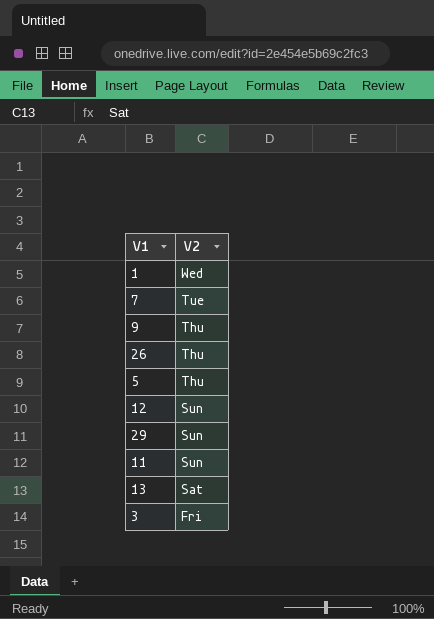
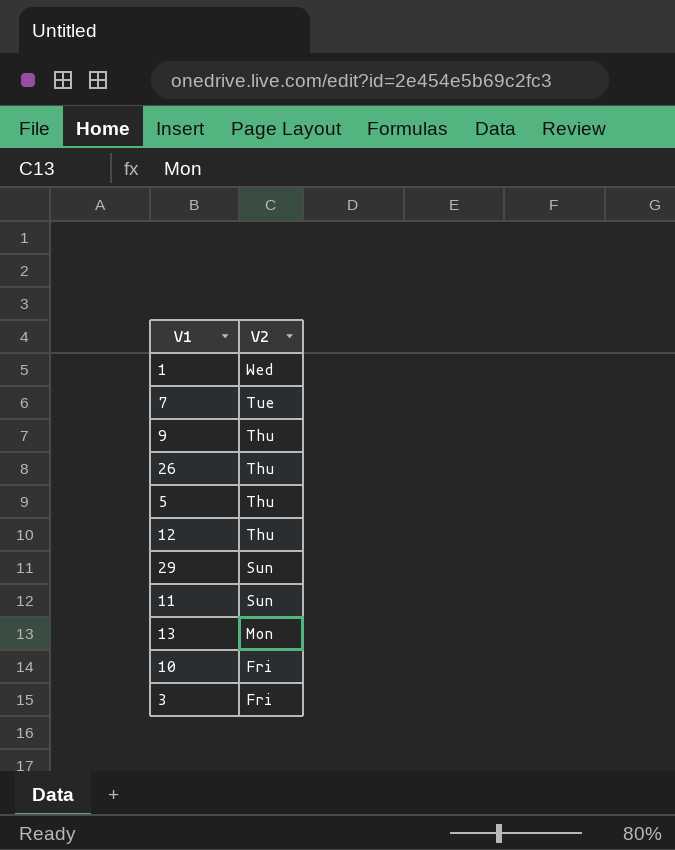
12 | V2: Sun -> Thu
13 | V2: Sat -> Mon
row 10: none -> Fri

